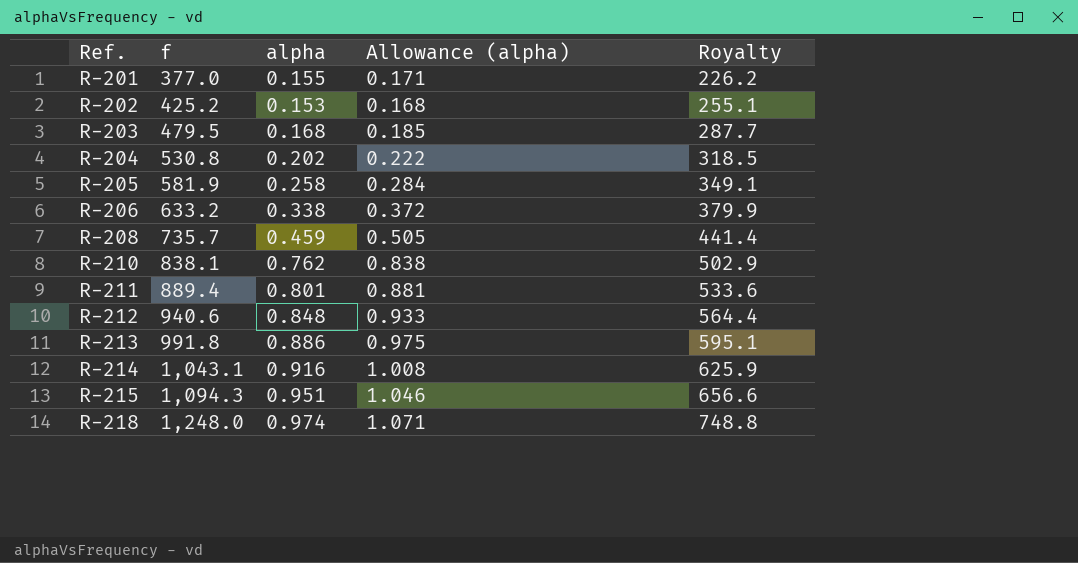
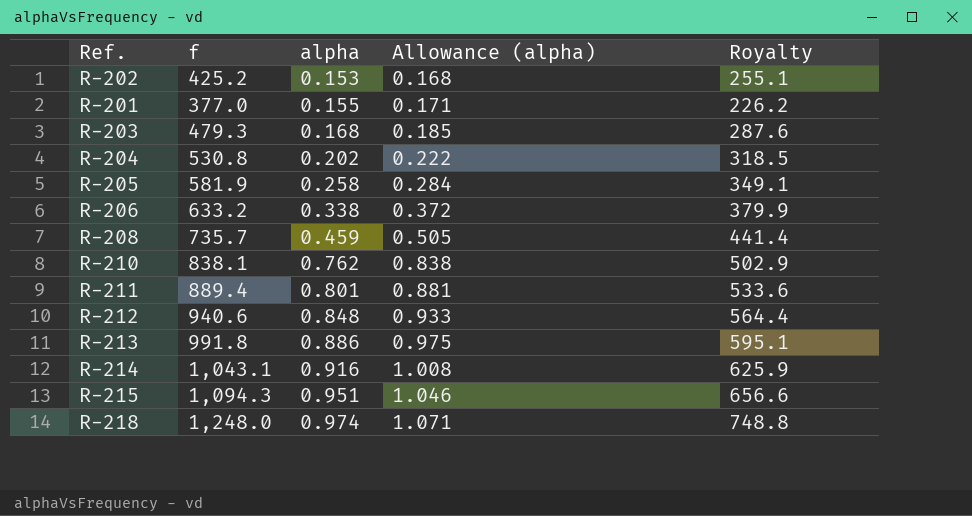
row order: Ref. ascending -> alpha ascending
R-203 | f: 479.5 -> 479.3
R-203 | Royalty: 287.7 -> 287.6

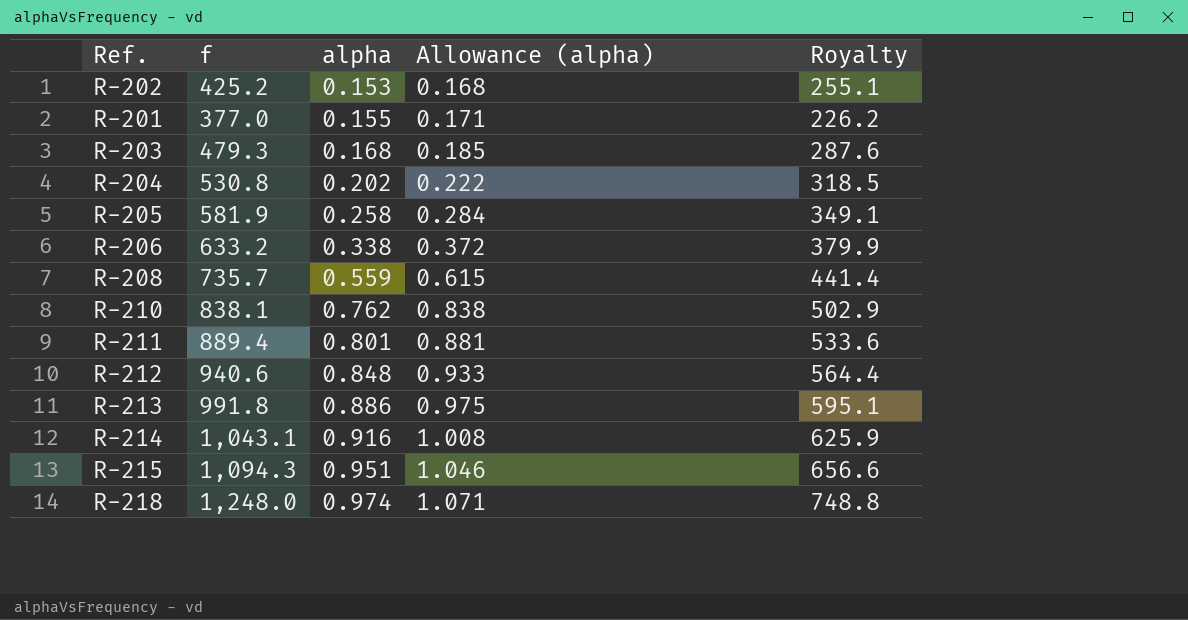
R-208 | alpha: 0.459 -> 0.559
R-208 | Allowance (alpha): 0.505 -> 0.615

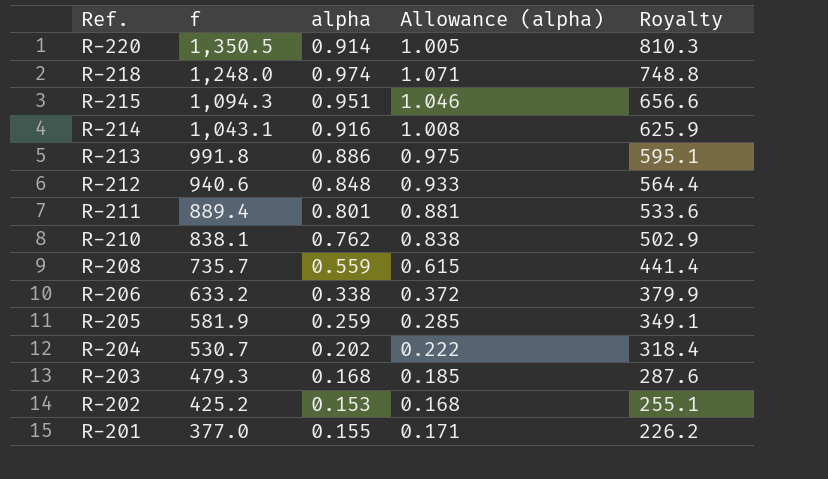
row order: alpha ascending -> Ref. descending
row R-220: none -> 1,350.5 | 0.914 | 1.005 | 810.3
R-205 | alpha: 0.258 -> 0.259
R-205 | Allowance (alpha): 0.284 -> 0.285
R-204 | f: 530.8 -> 530.7
R-204 | Royalty: 318.5 -> 318.4

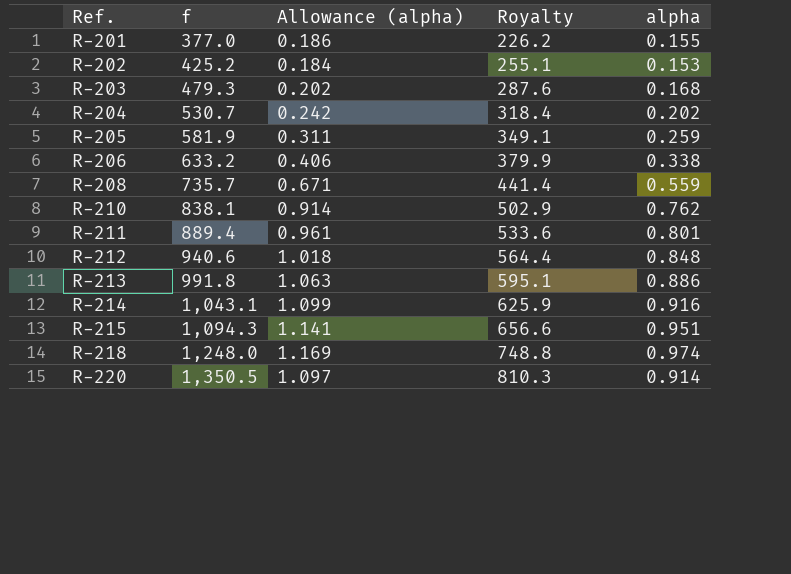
row order: Ref. descending -> Ref. ascending
column Allowance (alpha) | formula: [alpha] * 1.1 -> [alpha] * 1.2
column alpha | position: 3 -> 5

